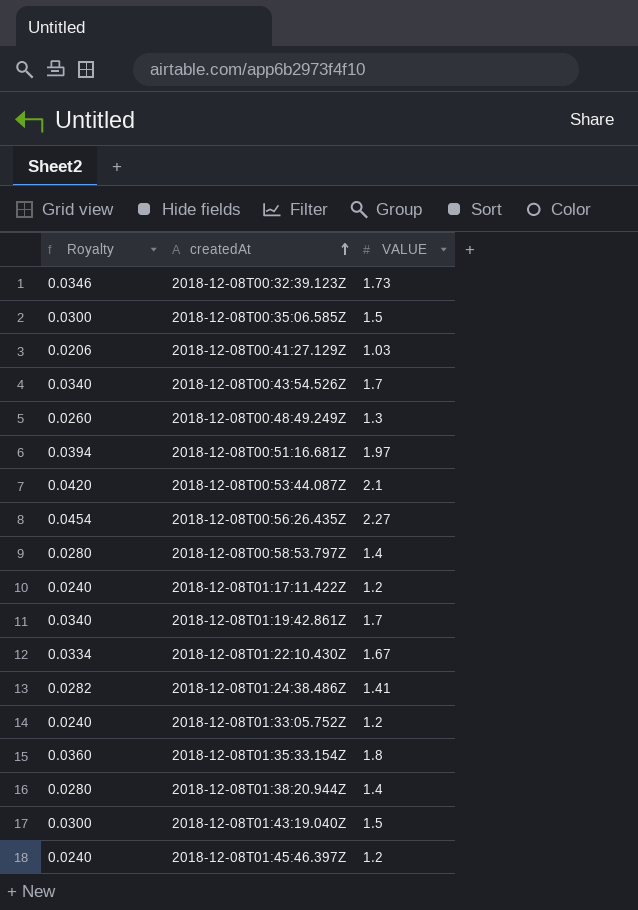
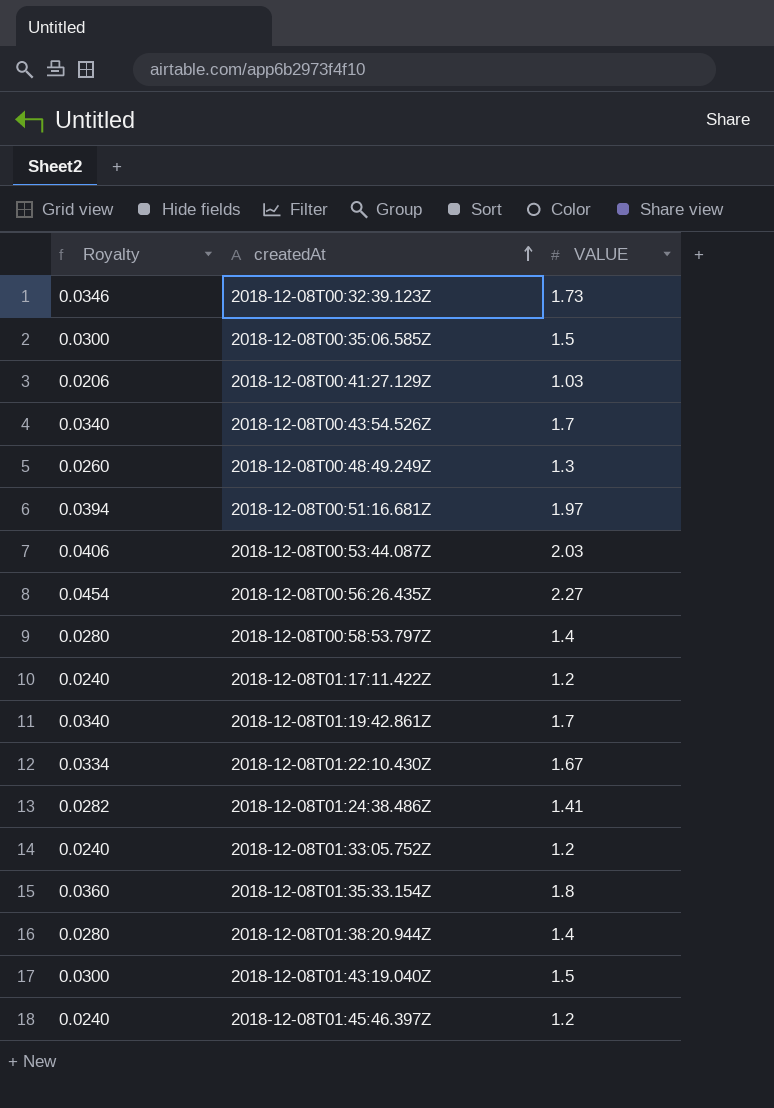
2018-12-08T00:53:44.087Z | Royalty: 0.0420 -> 0.0406
2018-12-08T00:53:44.087Z | VALUE: 2.1 -> 2.03

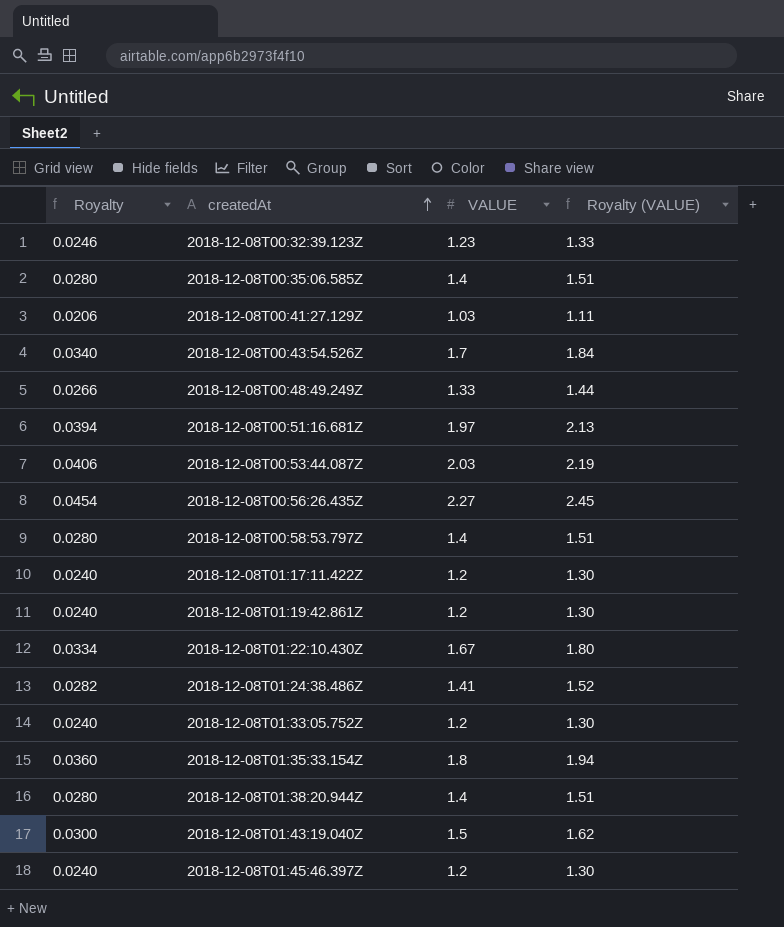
column Royalty (VALUE) | formula: none -> [VALUE] * 1.08
2018-12-08T00:32:39.123Z | Royalty: 0.0346 -> 0.0246
2018-12-08T00:32:39.123Z | VALUE: 1.73 -> 1.23
2018-12-08T00:35:06.585Z | Royalty: 0.0300 -> 0.0280
2018-12-08T00:35:06.585Z | VALUE: 1.5 -> 1.4
2018-12-08T00:48:49.249Z | Royalty: 0.0260 -> 0.0266
2018-12-08T00:48:49.249Z | VALUE: 1.3 -> 1.33
2018-12-08T01:19:42.861Z | Royalty: 0.0340 -> 0.0240
2018-12-08T01:19:42.861Z | VALUE: 1.7 -> 1.2

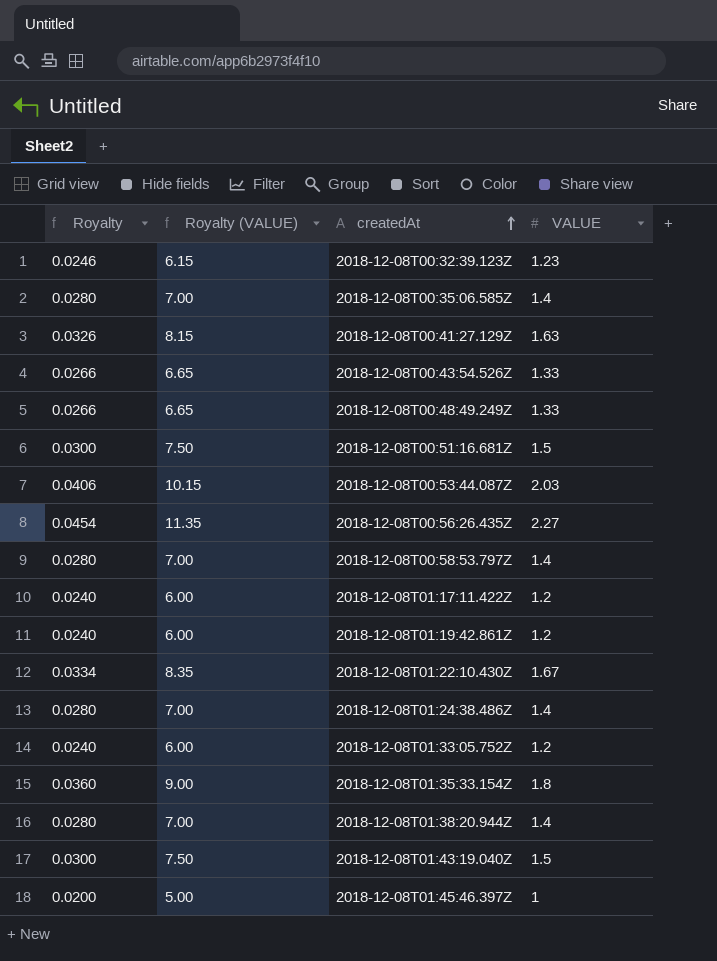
column Royalty (VALUE) | formula: [VALUE] * 1.08 -> [VALUE] * 5
column Royalty (VALUE) | position: 4 -> 2
2018-12-08T00:41:27.129Z | Royalty: 0.0206 -> 0.0326
2018-12-08T00:41:27.129Z | VALUE: 1.03 -> 1.63
2018-12-08T00:43:54.526Z | Royalty: 0.0340 -> 0.0266
2018-12-08T00:43:54.526Z | VALUE: 1.7 -> 1.33
2018-12-08T00:51:16.681Z | Royalty: 0.0394 -> 0.0300
2018-12-08T00:51:16.681Z | VALUE: 1.97 -> 1.5
2018-12-08T01:24:38.486Z | Royalty: 0.0282 -> 0.0280
2018-12-08T01:24:38.486Z | VALUE: 1.41 -> 1.4
2018-12-08T01:45:46.397Z | Royalty: 0.0240 -> 0.0200
2018-12-08T01:45:46.397Z | VALUE: 1.2 -> 1

